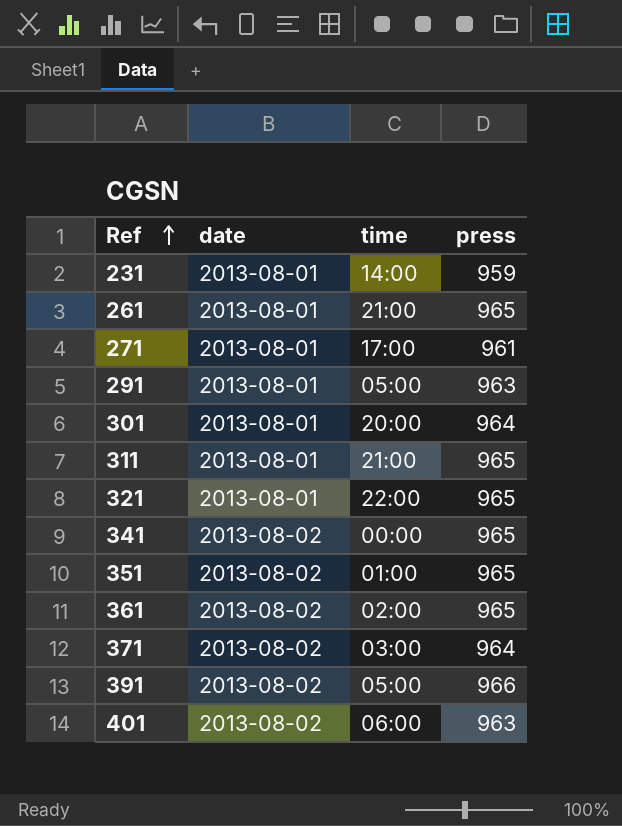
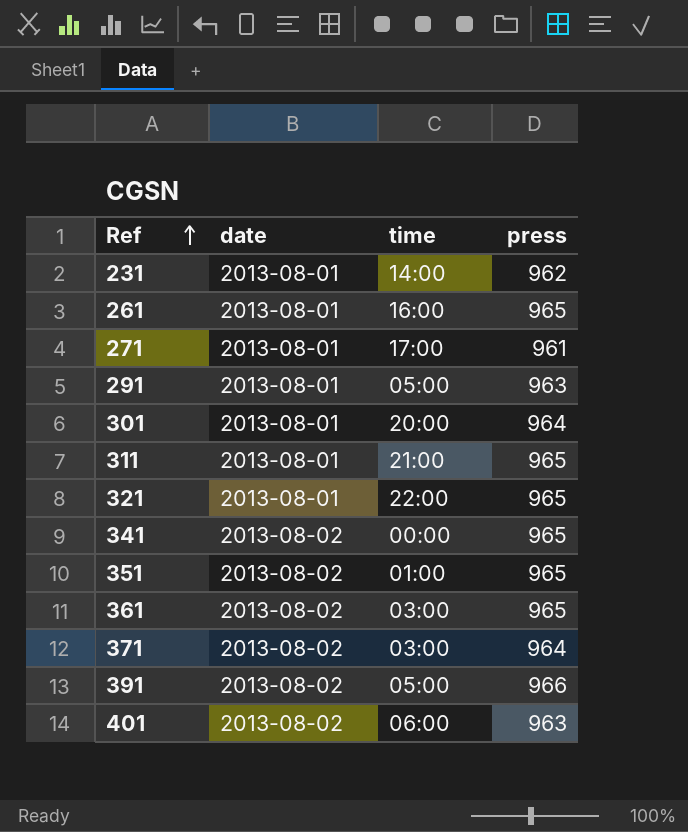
231 | press: 959 -> 962
261 | time: 21:00 -> 16:00
361 | time: 02:00 -> 03:00

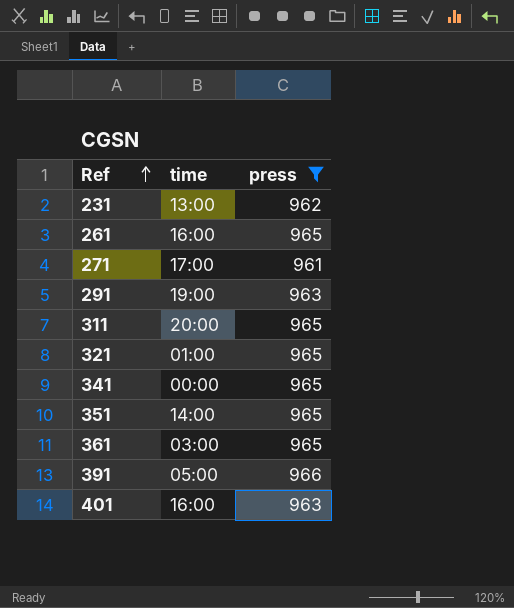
filter: none -> press != 964
column date | position: 2 -> none
231 | time: 14:00 -> 13:00
291 | time: 05:00 -> 19:00
311 | time: 21:00 -> 20:00
321 | time: 22:00 -> 01:00
351 | time: 01:00 -> 14:00
401 | time: 06:00 -> 16:00

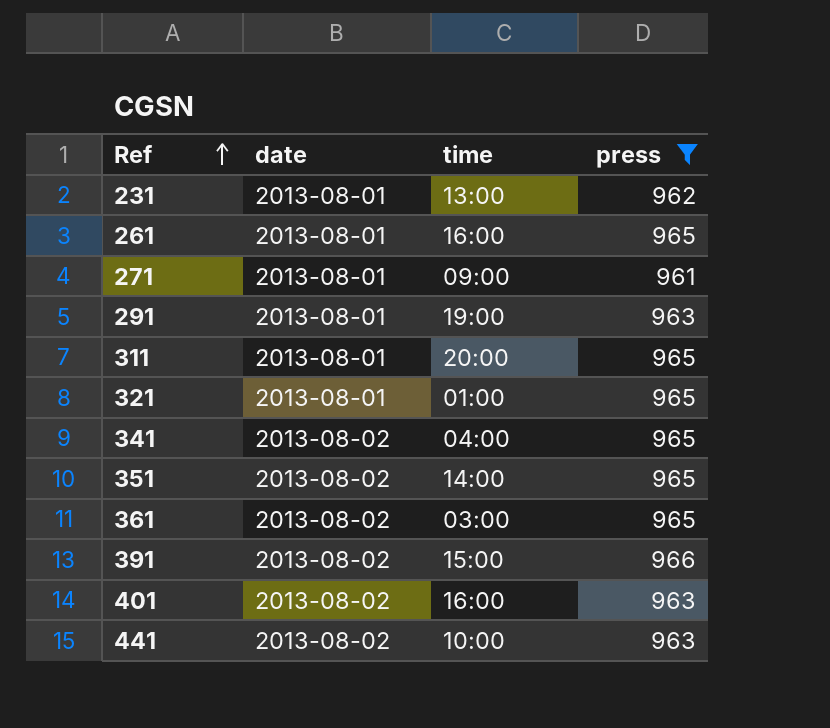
column date | position: none -> 2
271 | time: 17:00 -> 09:00
341 | time: 00:00 -> 04:00
391 | time: 05:00 -> 15:00
row 441: none -> 2013-08-02 | 10:00 | 963

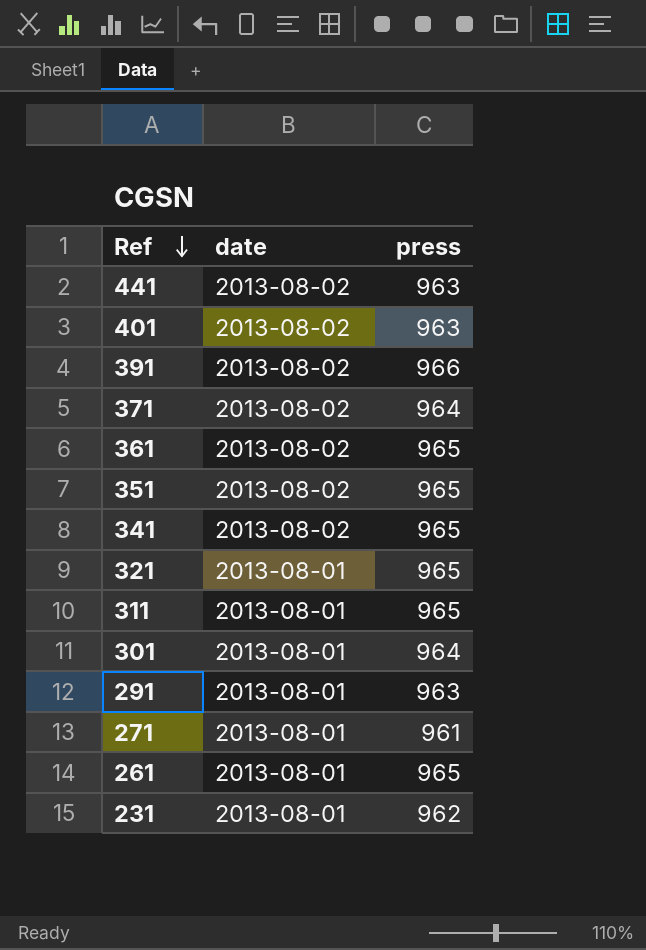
filter: press != 964 -> none
row order: Ref ascending -> Ref descending
column time | position: 3 -> none

